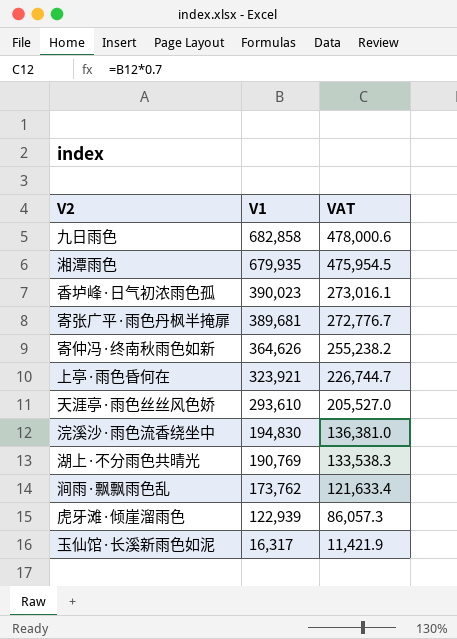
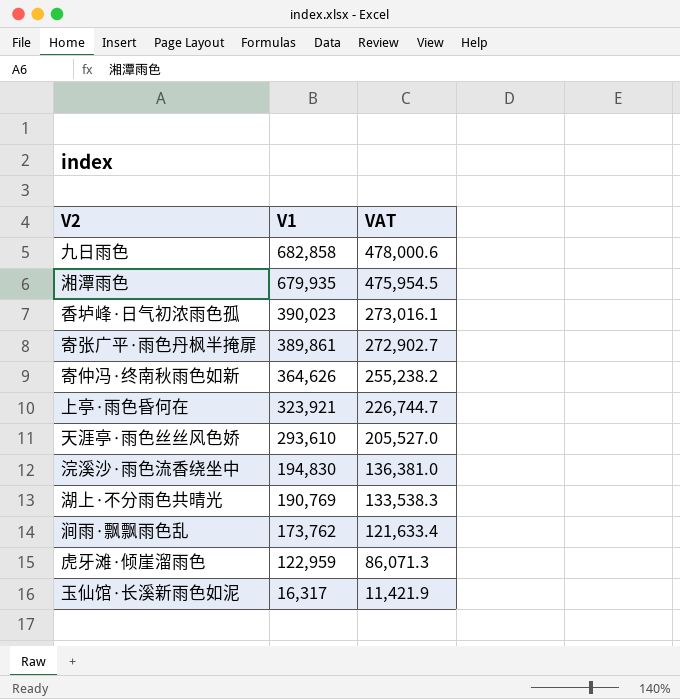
寄张广平·雨色丹枫半掩扉 | V1: 389,681 -> 389,861
寄张广平·雨色丹枫半掩扉 | VAT: 272,776.7 -> 272,902.7
虎牙滩·倾崖溜雨色 | V1: 122,939 -> 122,959
虎牙滩·倾崖溜雨色 | VAT: 86,057.3 -> 86,071.3

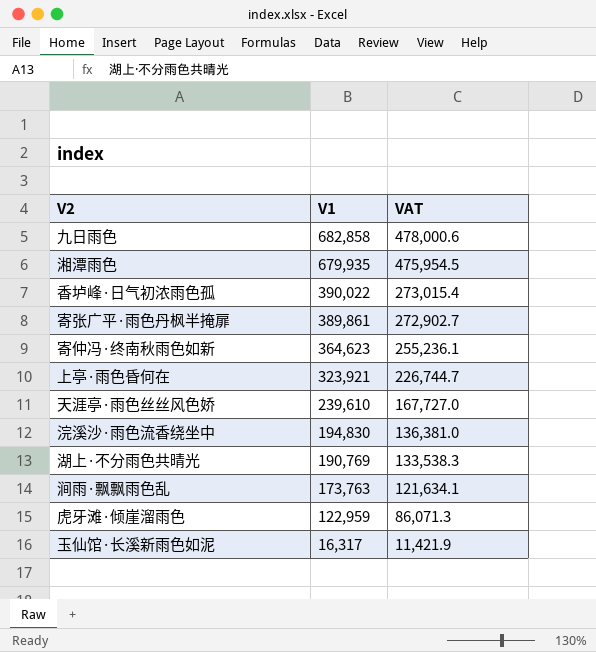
香垆峰·日气初浓雨色孤 | V1: 390,023 -> 390,022
香垆峰·日气初浓雨色孤 | VAT: 273,016.1 -> 273,015.4
寄仲冯·终南秋雨色如新 | V1: 364,626 -> 364,623
寄仲冯·终南秋雨色如新 | VAT: 255,238.2 -> 255,236.1
天涯亭·雨色丝丝风色娇 | V1: 293,610 -> 239,610
天涯亭·雨色丝丝风色娇 | VAT: 205,527.0 -> 167,727.0
涧雨·飘飘雨色乱 | V1: 173,762 -> 173,763
涧雨·飘飘雨色乱 | VAT: 121,633.4 -> 121,634.1

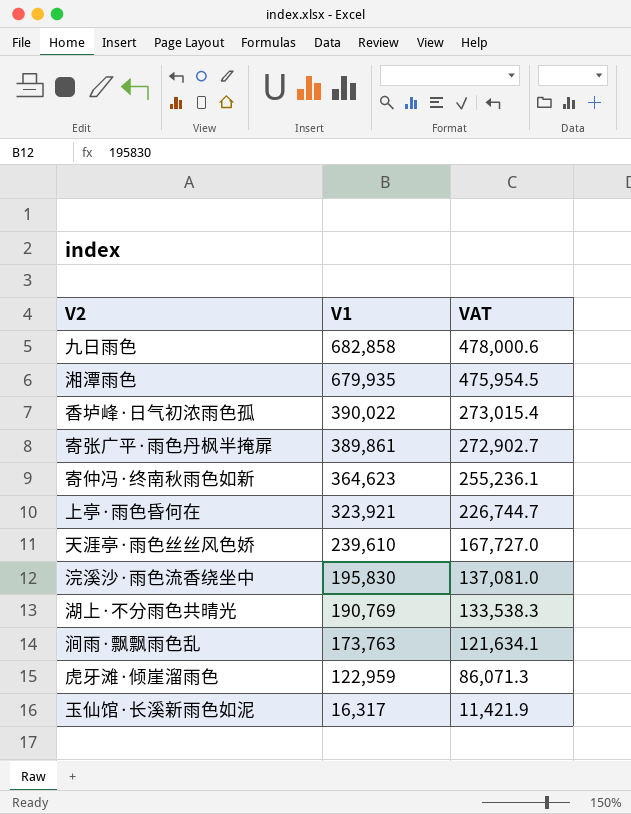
浣溪沙·雨色流香绕坐中 | V1: 194,830 -> 195,830
浣溪沙·雨色流香绕坐中 | VAT: 136,381.0 -> 137,081.0

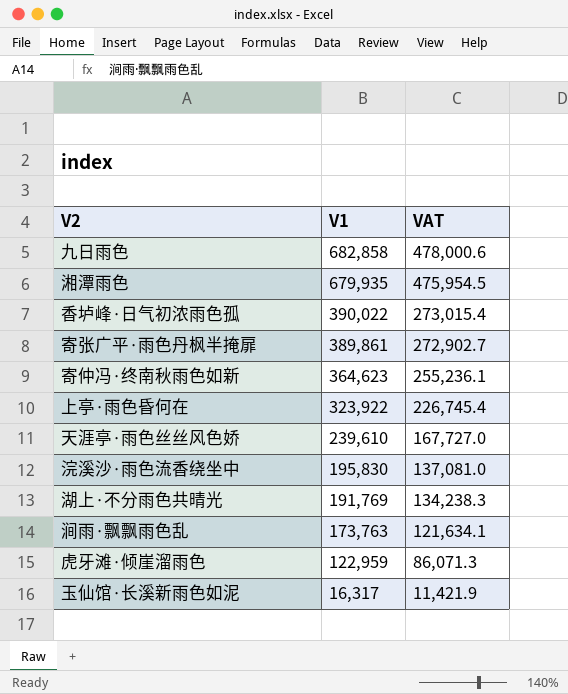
上亭·雨色昏何在 | V1: 323,921 -> 323,922
上亭·雨色昏何在 | VAT: 226,744.7 -> 226,745.4
湖上·不分雨色共晴光 | V1: 190,769 -> 191,769
湖上·不分雨色共晴光 | VAT: 133,538.3 -> 134,238.3

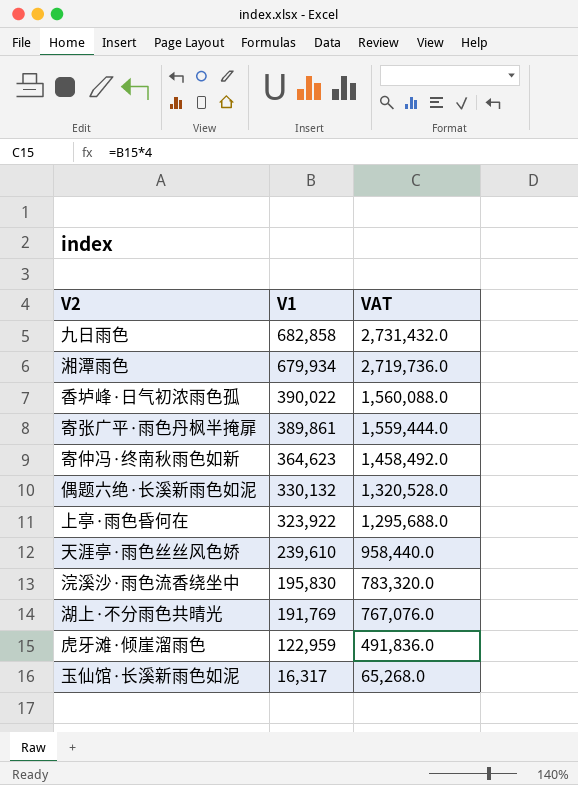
column VAT | formula: [V1] * 0.7 -> [V1] * 4
row 涧雨·飘飘雨色乱: 173,763 | 121,634.1 -> none
湘潭雨色 | V1: 679,935 -> 679,934
row 偶题六绝·长溪新雨色如泥: none -> 330,132 | 1,320,528.0

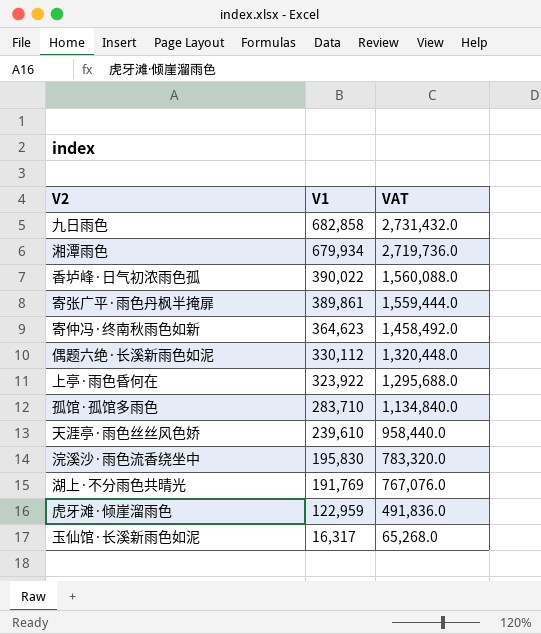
偶题六绝·长溪新雨色如泥 | V1: 330,132 -> 330,112
偶题六绝·长溪新雨色如泥 | VAT: 1,320,528.0 -> 1,320,448.0
row 孤馆·孤馆多雨色: none -> 283,710 | 1,134,840.0

